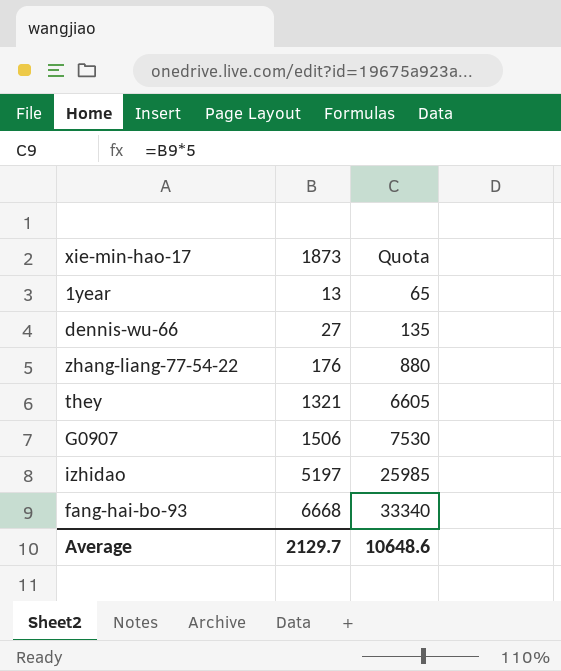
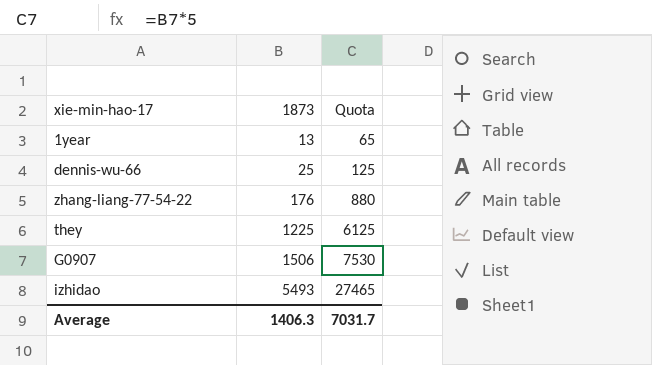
row fang-hai-bo-93: 6668 | 33340 -> none
dennis-wu-66 | 1873: 27 -> 25
dennis-wu-66 | Quota: 135 -> 125
they | 1873: 1321 -> 1225
they | Quota: 6605 -> 6125
izhidao | 1873: 5197 -> 5493
izhidao | Quota: 25985 -> 27465
Average | 1873: 2129.7 -> 1406.3
Average | Quota: 10648.6 -> 7031.7

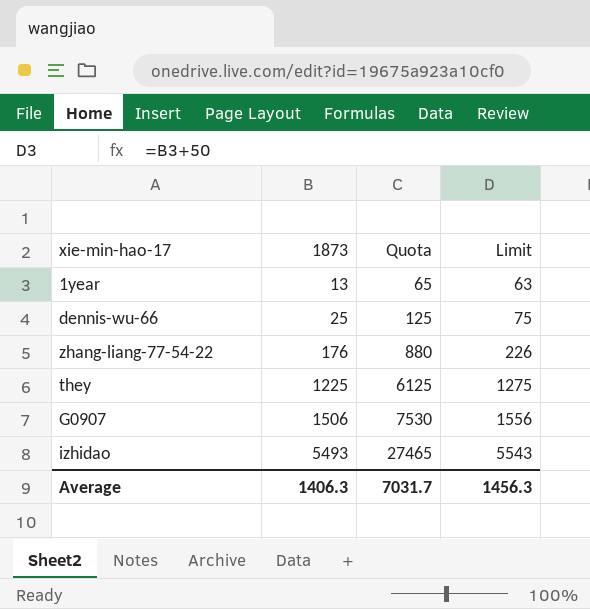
column Limit | formula: none -> [1873] + 50

